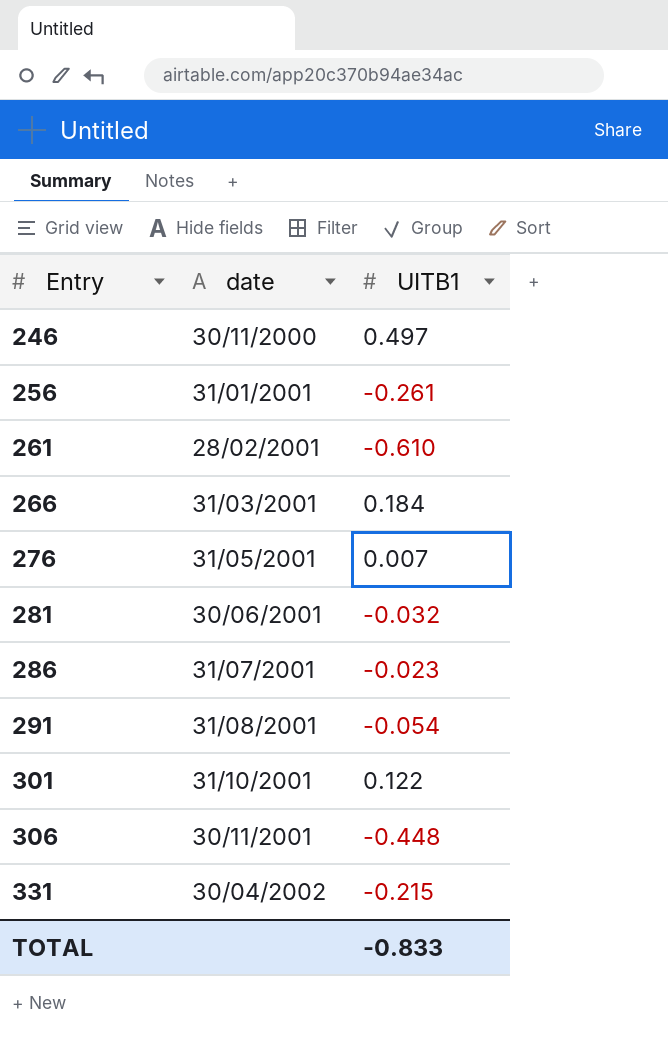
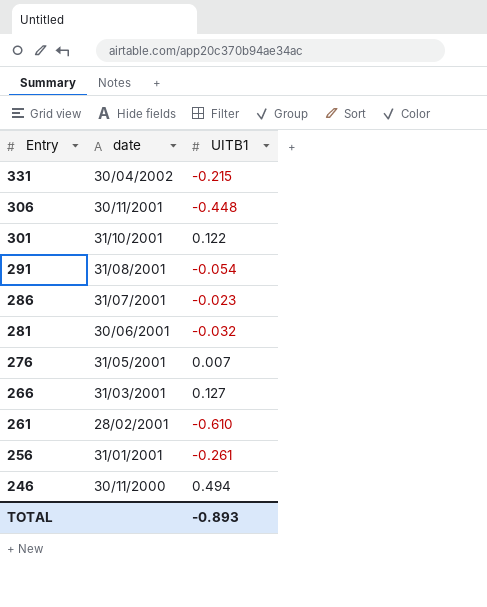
row order: Entry ascending -> Entry descending
266 | UITB1: 0.184 -> 0.127
246 | UITB1: 0.497 -> 0.494
TOTAL | UITB1: -0.833 -> -0.893

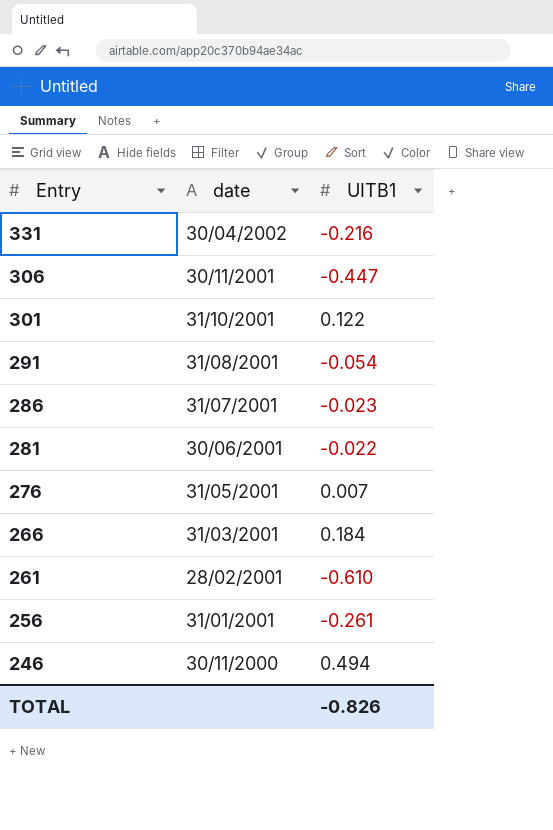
331 | UITB1: -0.215 -> -0.216
306 | UITB1: -0.448 -> -0.447
281 | UITB1: -0.032 -> -0.022
266 | UITB1: 0.127 -> 0.184
TOTAL | UITB1: -0.893 -> -0.826

